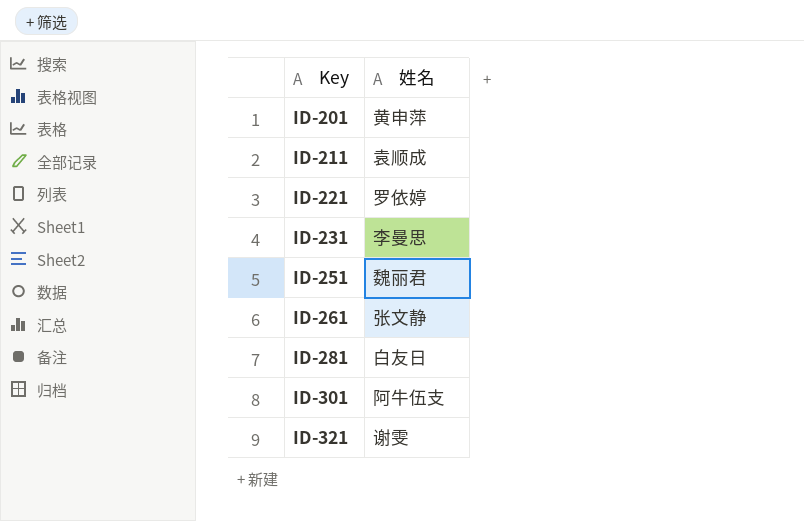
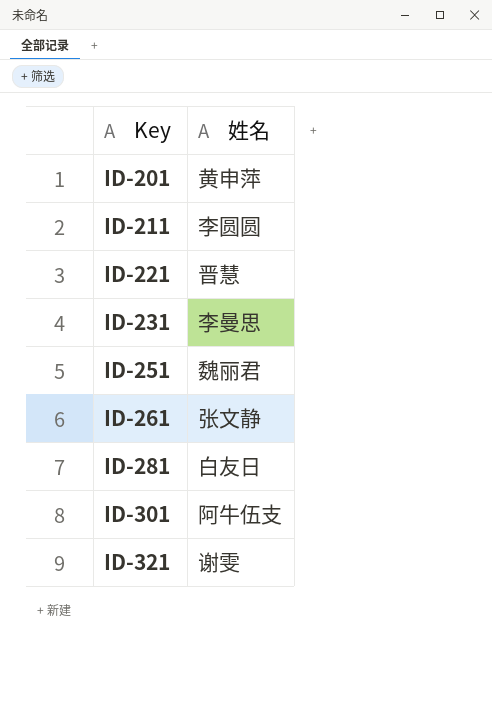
ID-211 | 姓名: 袁顺成 -> 李圆圆
ID-221 | 姓名: 罗依婷 -> 晋慧

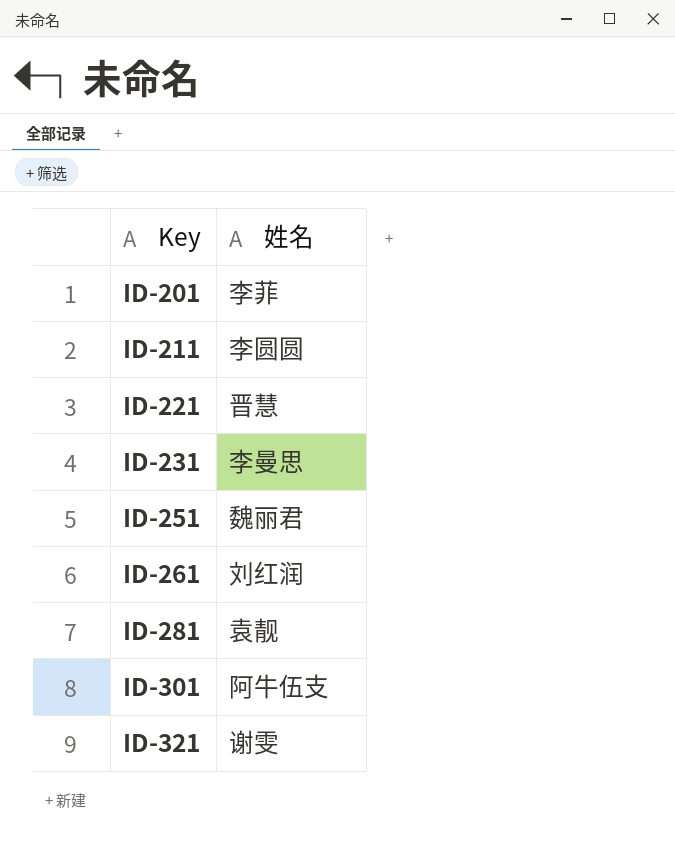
ID-201 | 姓名: 黄申萍 -> 李菲
ID-261 | 姓名: 张文静 -> 刘红润
ID-281 | 姓名: 白友日 -> 袁靓

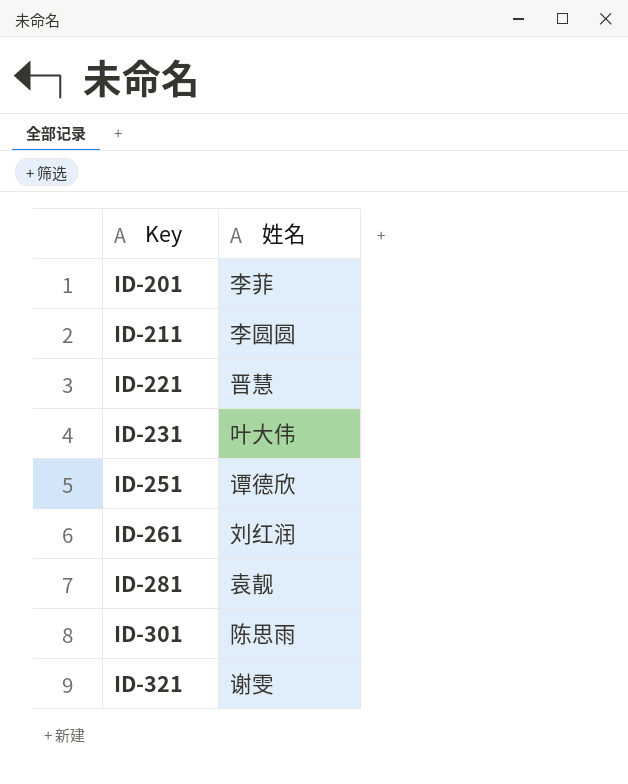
ID-231 | 姓名: 李曼思 -> 叶大伟
ID-251 | 姓名: 魏丽君 -> 谭德欣
ID-301 | 姓名: 阿牛伍支 -> 陈思雨

